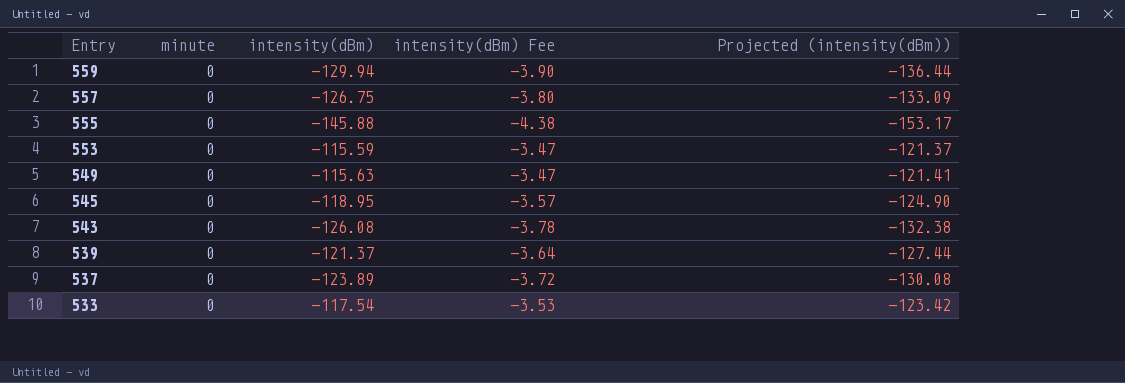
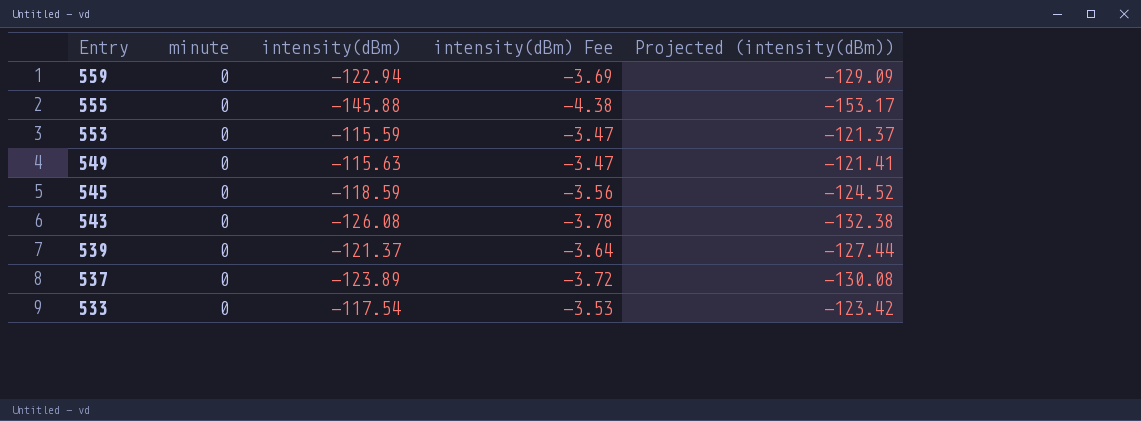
row 557: 0 | -126.75 | -3.80 | -133.09 -> none
559 | intensity(dBm): -129.94 -> -122.94
559 | intensity(dBm) Fee: -3.90 -> -3.69
559 | Projected (intensity(dBm)): -136.44 -> -129.09
545 | intensity(dBm): -118.95 -> -118.59
545 | intensity(dBm) Fee: -3.57 -> -3.56
545 | Projected (intensity(dBm)): -124.90 -> -124.52

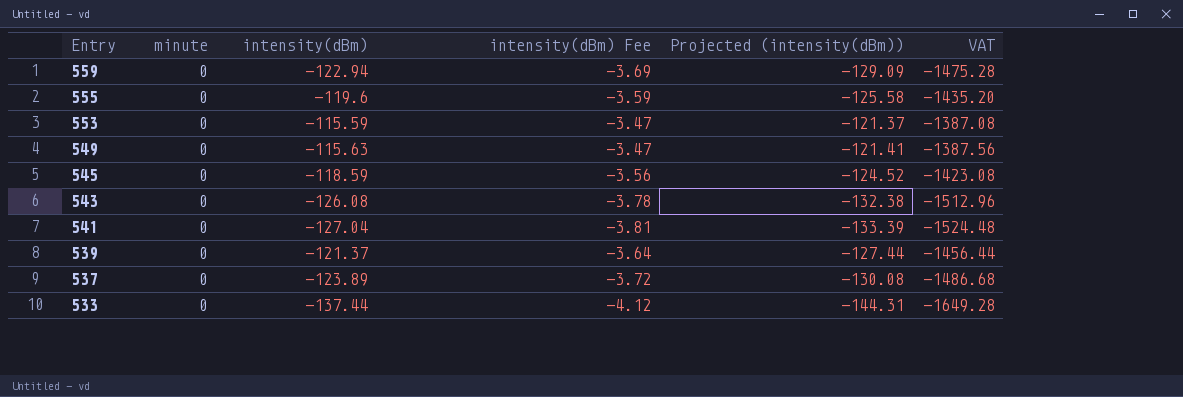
column VAT | formula: none -> [intensity(dBm)] * 12
555 | intensity(dBm): -145.88 -> -119.6
555 | intensity(dBm) Fee: -4.38 -> -3.59
555 | Projected (intensity(dBm)): -153.17 -> -125.58
row 541: none -> 0 | -127.04 | -3.81 | -133.39 | -1524.48
533 | intensity(dBm): -117.54 -> -137.44
533 | intensity(dBm) Fee: -3.53 -> -4.12
533 | Projected (intensity(dBm)): -123.42 -> -144.31

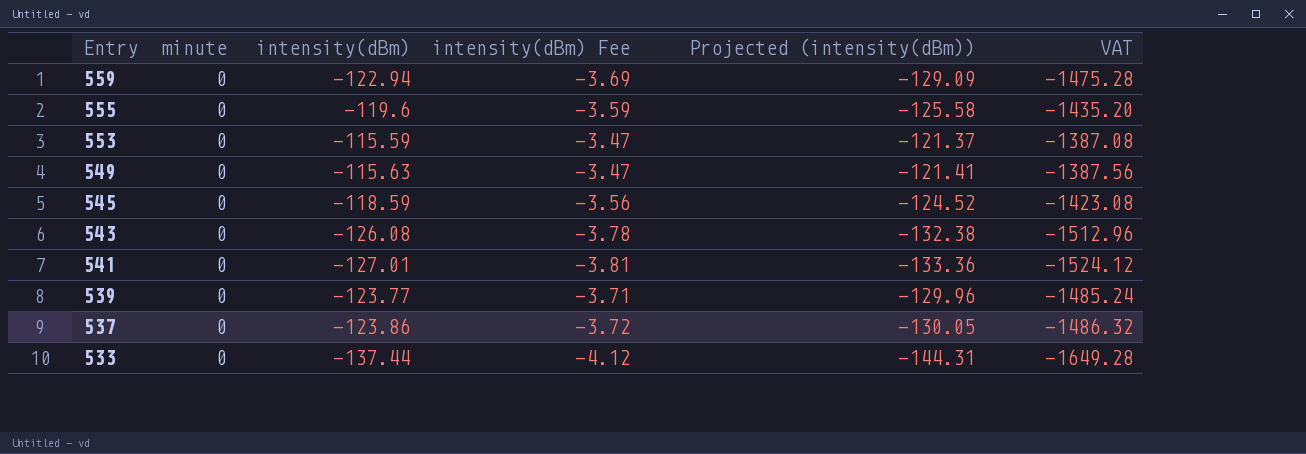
541 | intensity(dBm): -127.04 -> -127.01
541 | Projected (intensity(dBm)): -133.39 -> -133.36
541 | VAT: -1524.48 -> -1524.12
539 | intensity(dBm): -121.37 -> -123.77
539 | intensity(dBm) Fee: -3.64 -> -3.71
539 | Projected (intensity(dBm)): -127.44 -> -129.96
539 | VAT: -1456.44 -> -1485.24
537 | intensity(dBm): -123.89 -> -123.86
537 | Projected (intensity(dBm)): -130.08 -> -130.05
537 | VAT: -1486.68 -> -1486.32

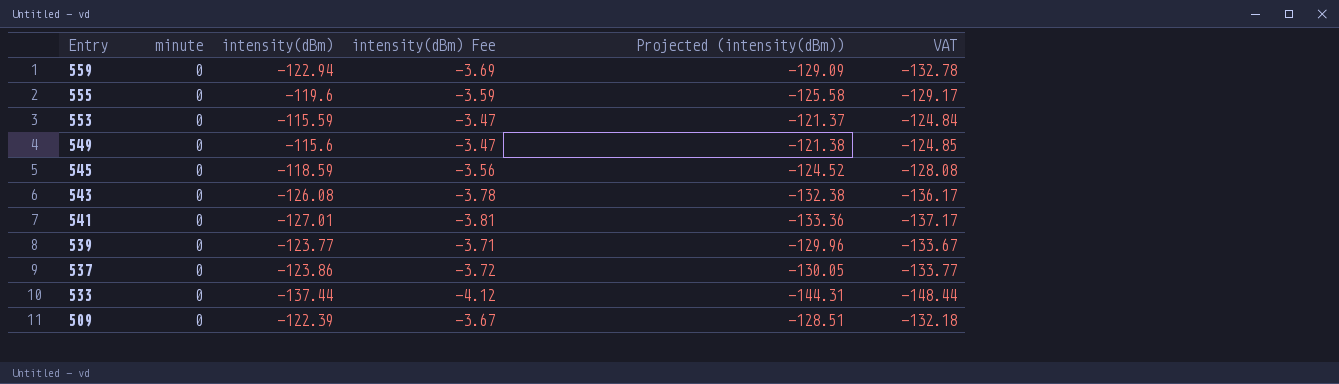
column VAT | formula: [intensity(dBm)] * 12 -> [intensity(dBm)] * 1.08
549 | intensity(dBm): -115.63 -> -115.6
549 | Projected (intensity(dBm)): -121.41 -> -121.38
row 509: none -> 0 | -122.39 | -3.67 | -128.51 | -132.18

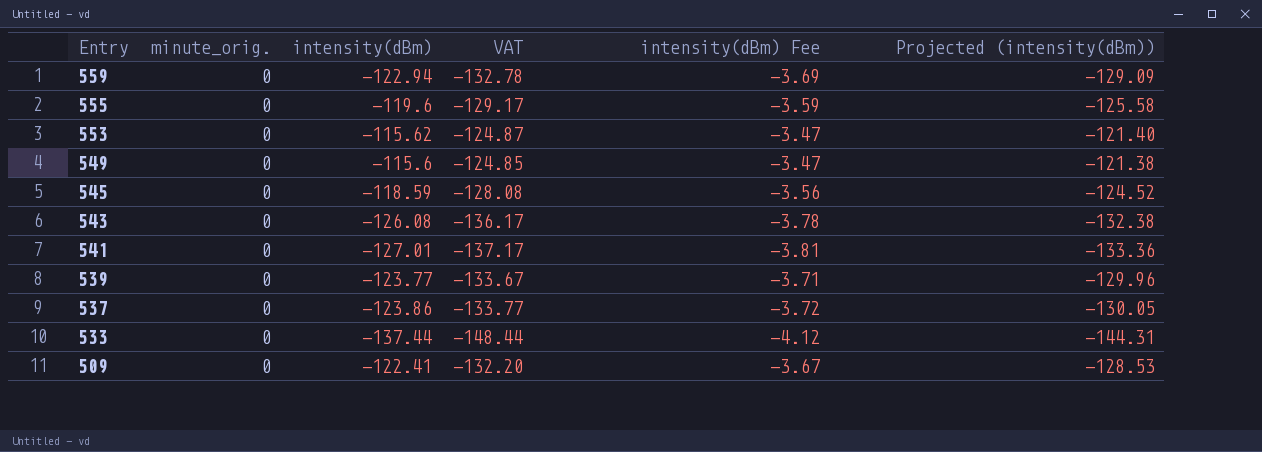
column name: minute -> minute_orig.
column VAT | position: 6 -> 4
553 | intensity(dBm): -115.59 -> -115.62
553 | VAT: -124.84 -> -124.87
553 | Projected (intensity(dBm)): -121.37 -> -121.40
509 | intensity(dBm): -122.39 -> -122.41
509 | VAT: -132.18 -> -132.20
509 | Projected (intensity(dBm)): -128.51 -> -128.53

